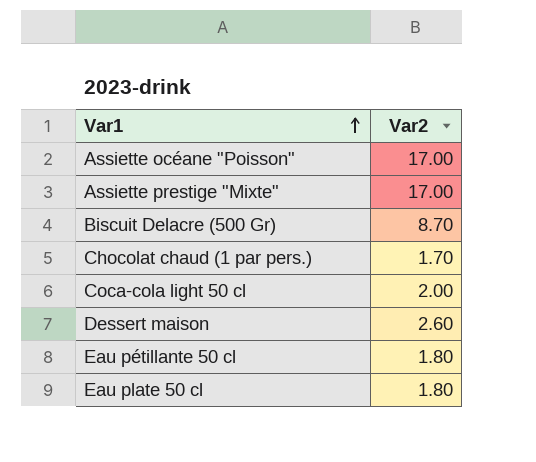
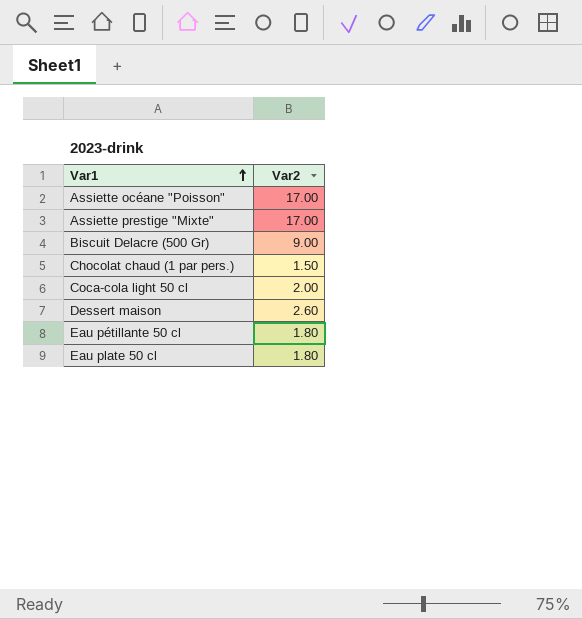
Biscuit Delacre (500 Gr) | Var2: 8.70 -> 9.00
Chocolat chaud (1 par pers.) | Var2: 1.70 -> 1.50

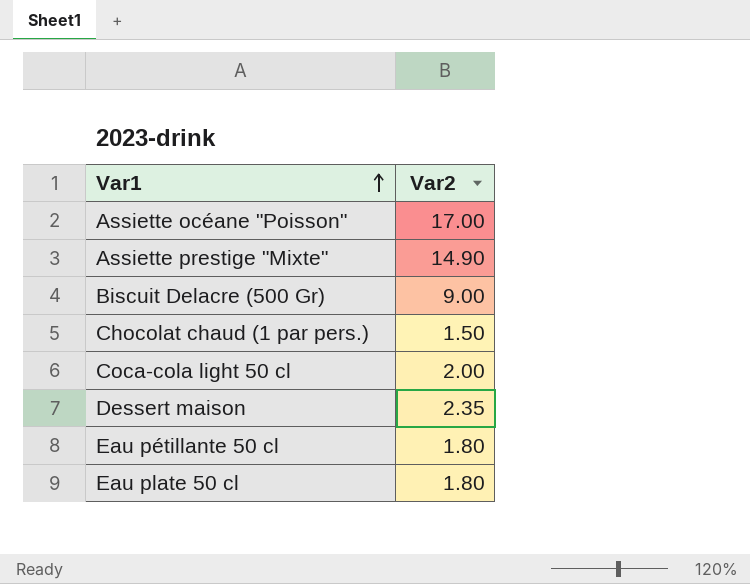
Assiette prestige "Mixte" | Var2: 17.00 -> 14.90
Dessert maison | Var2: 2.60 -> 2.35

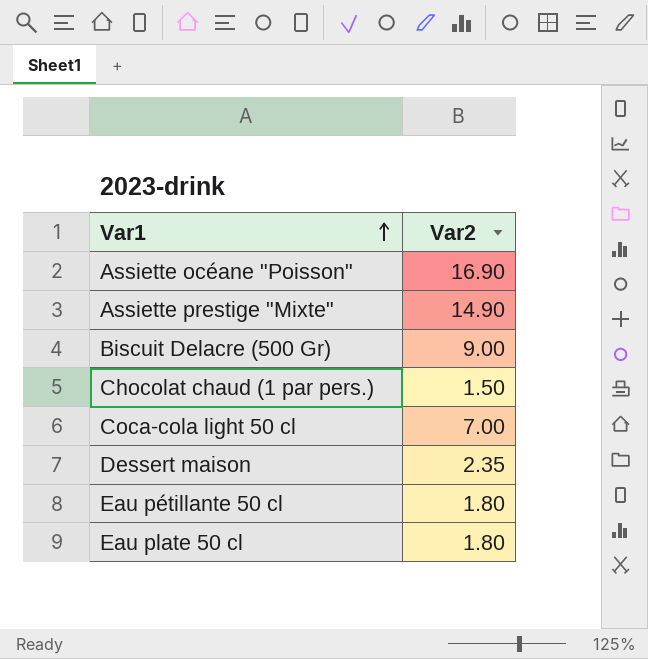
Assiette océane "Poisson" | Var2: 17.00 -> 16.90
Coca-cola light 50 cl | Var2: 2.00 -> 7.00

